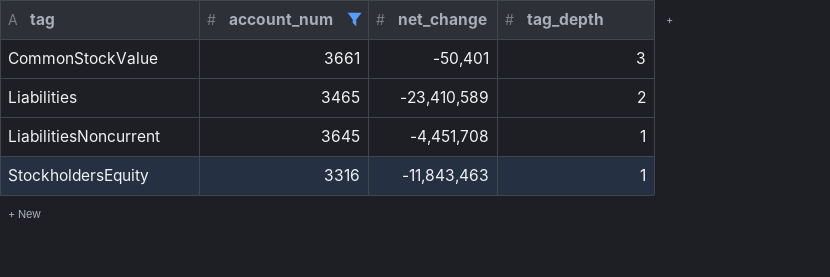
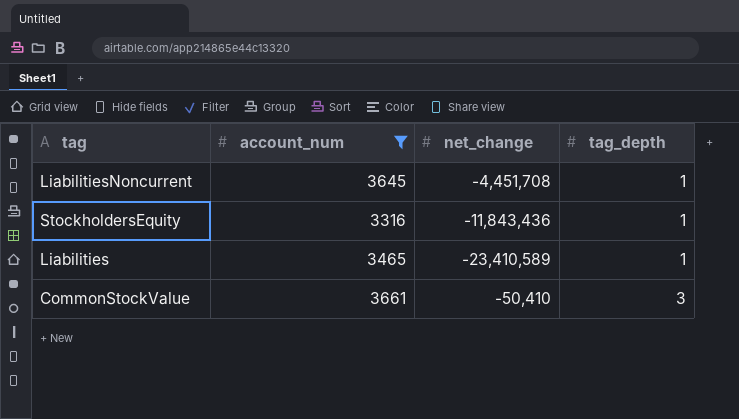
row order: tag ascending -> tag_depth ascending
StockholdersEquity | net_change: -11,843,463 -> -11,843,436
Liabilities | tag_depth: 2 -> 1
CommonStockValue | net_change: -50,401 -> -50,410

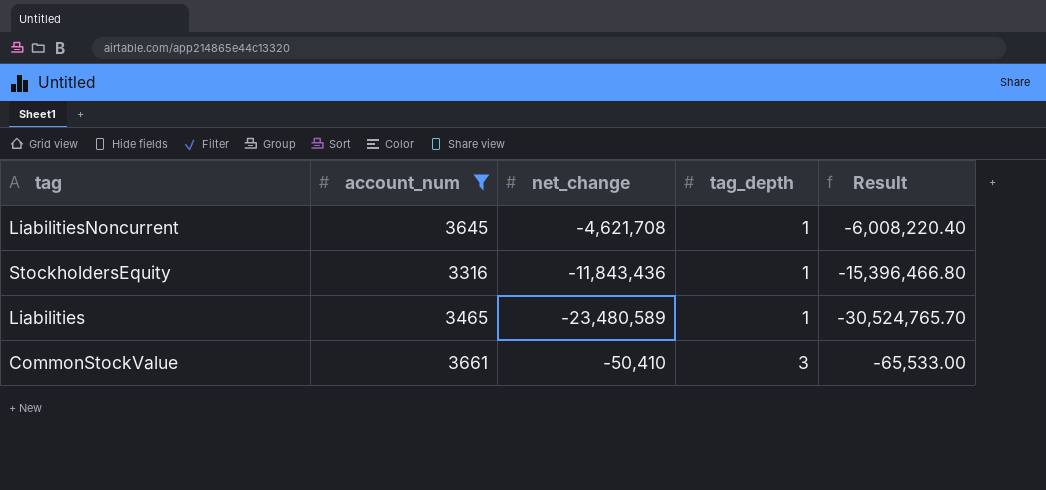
column Result | formula: none -> [net_change] * 1.3
LiabilitiesNoncurrent | net_change: -4,451,708 -> -4,621,708
Liabilities | net_change: -23,410,589 -> -23,480,589

